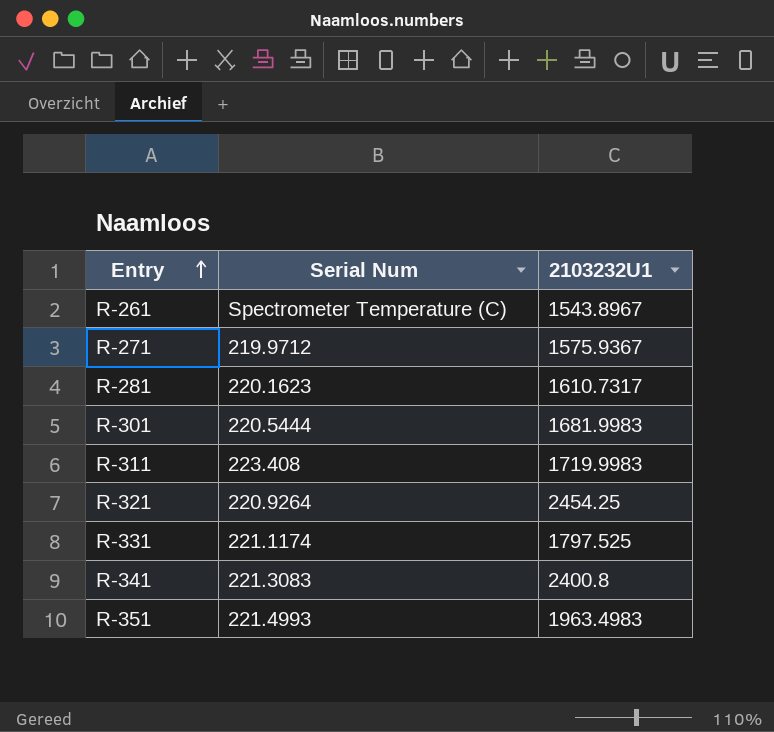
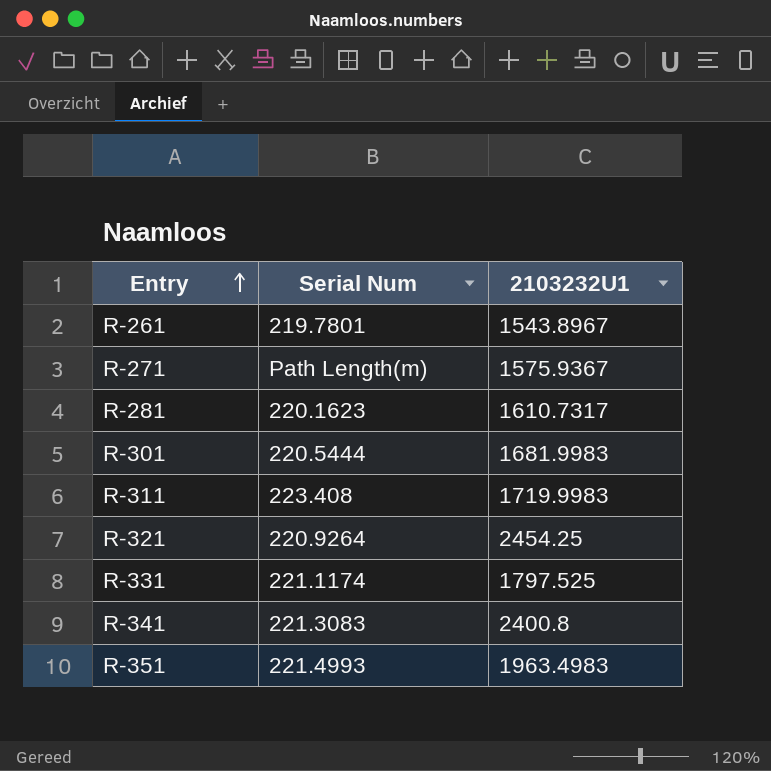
R-261 | Serial Num: Spectrometer Temperature (C) -> 219.7801
R-271 | Serial Num: 219.9712 -> Path Length(m)

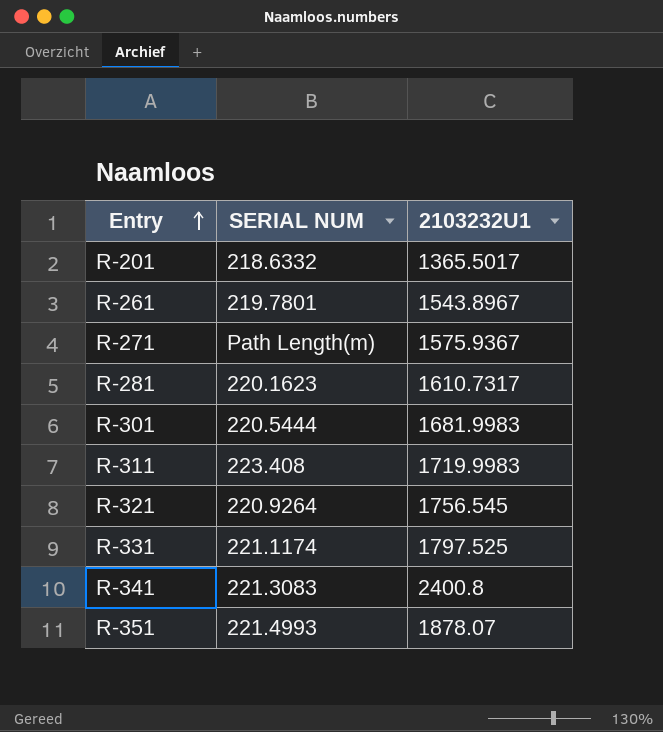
column name: Serial Num -> SERIAL NUM
row R-201: none -> 218.6332 | 1365.5017
R-321 | 2103232U1: 2454.25 -> 1756.545
R-351 | 2103232U1: 1963.4983 -> 1878.07

